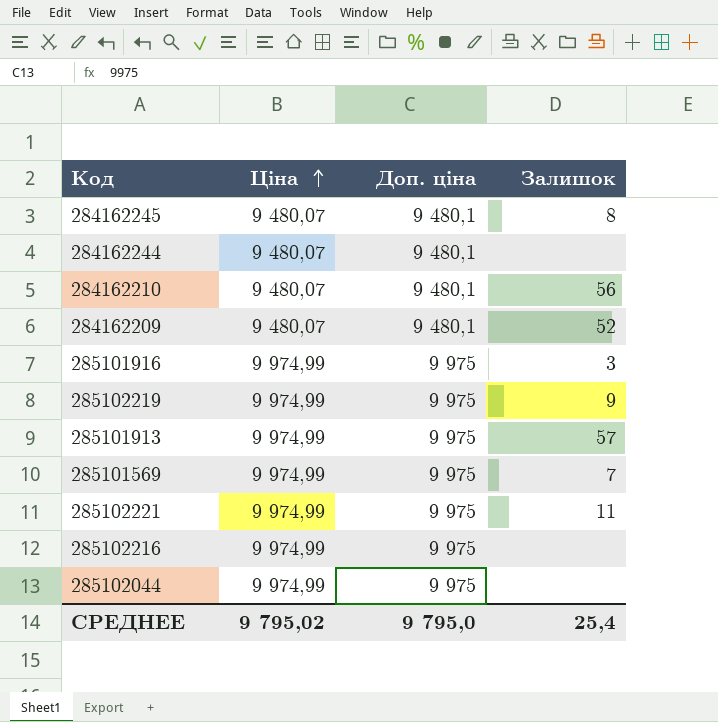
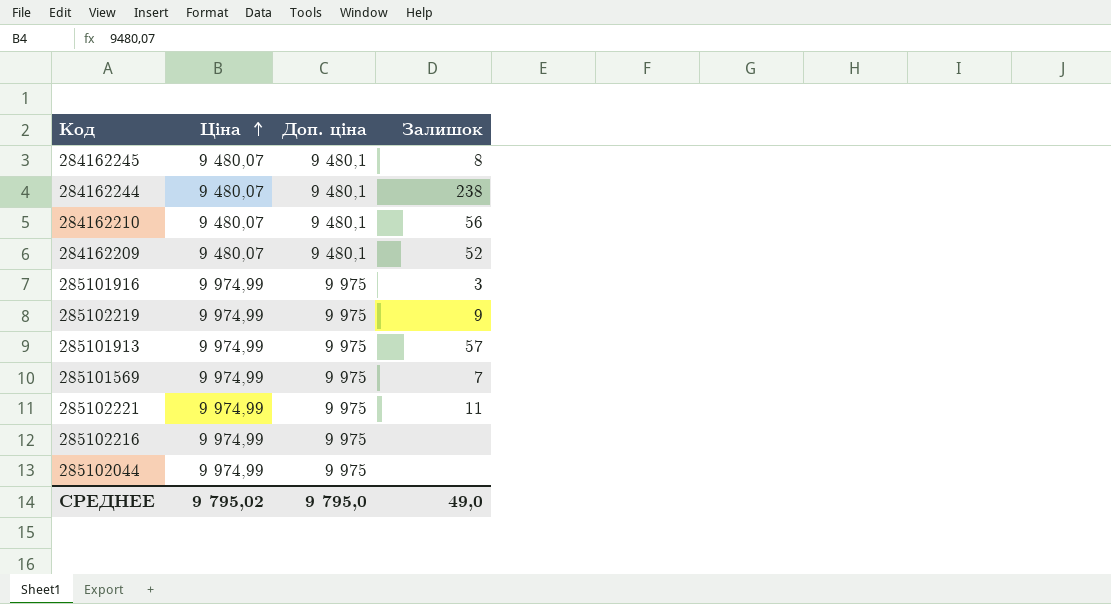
284162244 | Залишок: none -> 238
СРЕДНЕЕ | Залишок: 25,4 -> 49,0

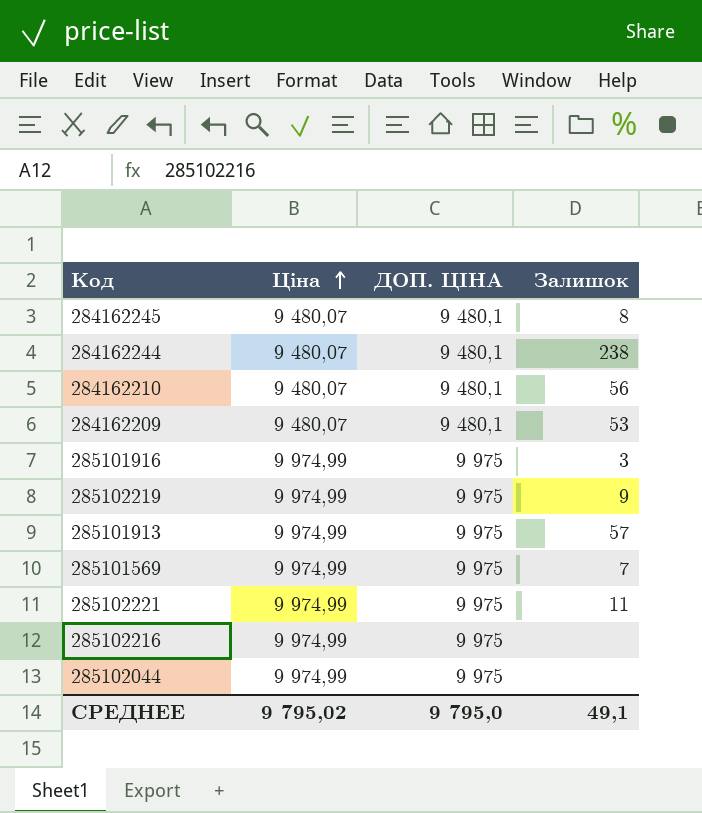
column name: Доп. ціна -> ДОП. ЦІНА
284162209 | Залишок: 52 -> 53
СРЕДНЕЕ | Залишок: 49,0 -> 49,1

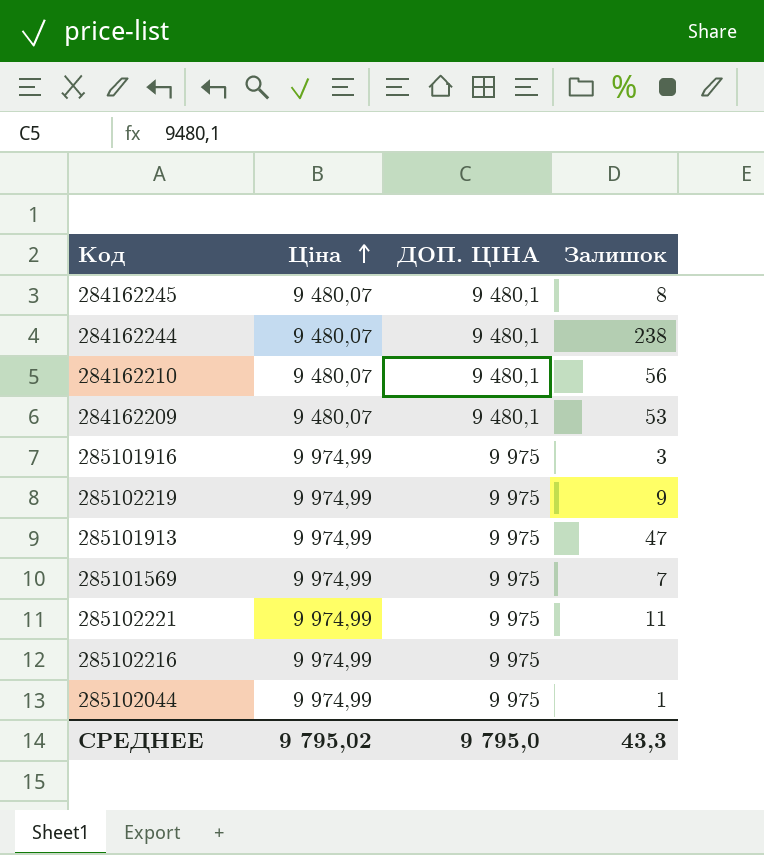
285101913 | Залишок: 57 -> 47
285102044 | Залишок: none -> 1
СРЕДНЕЕ | Залишок: 49,1 -> 43,3

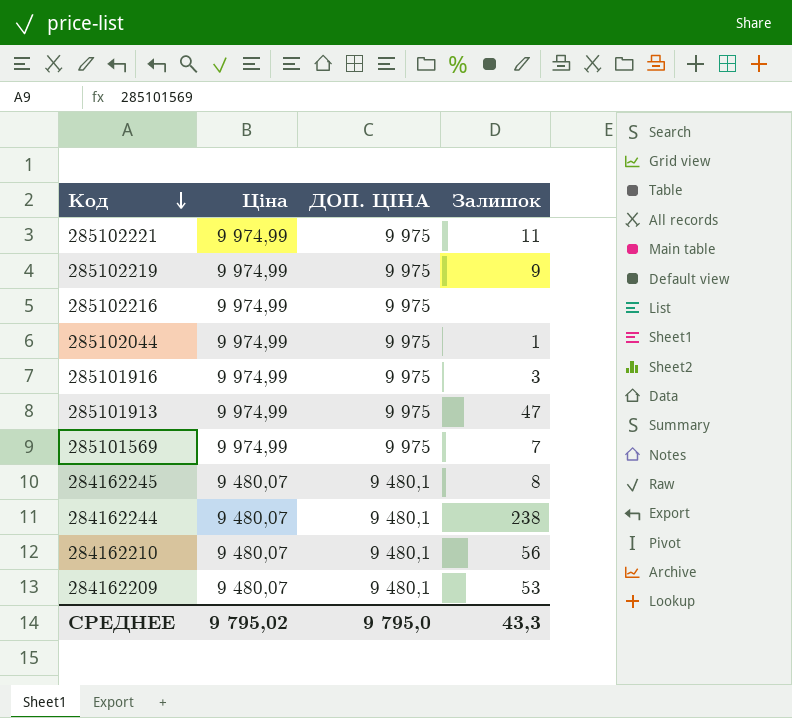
row order: Ціна ascending -> Код descending

